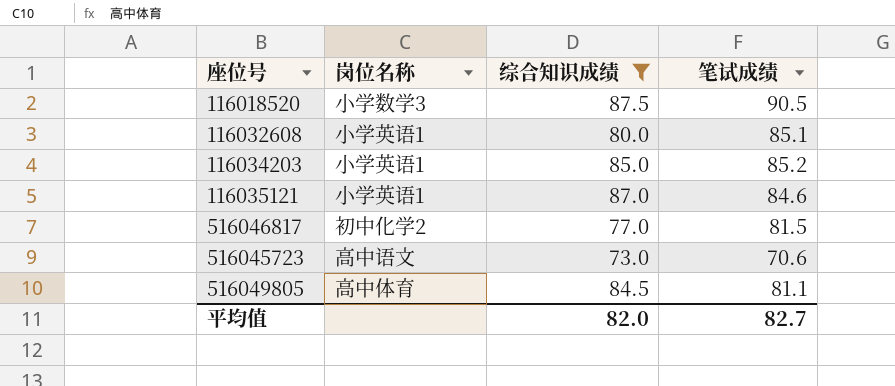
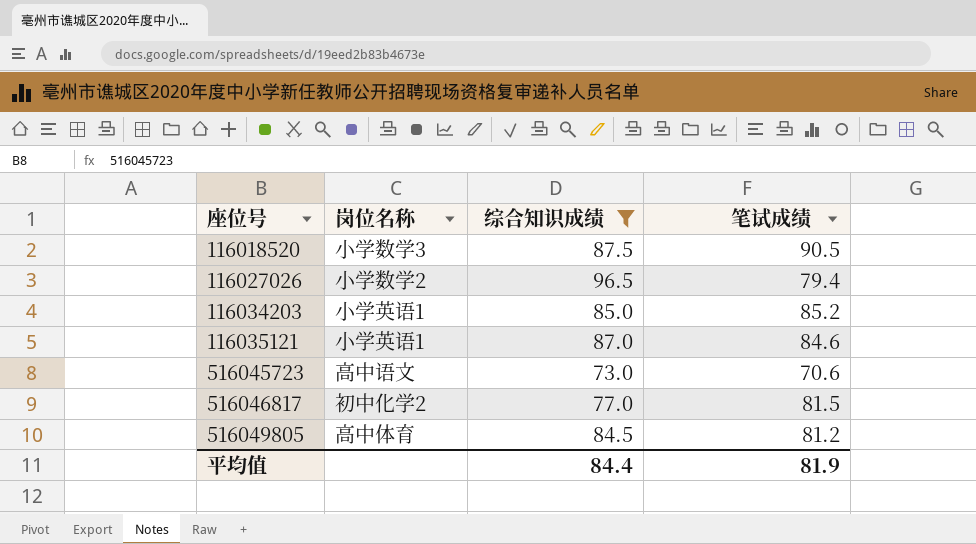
row order: none -> 座位号 ascending
row 116032608: 小学英语1 | 80.0 | 85.1 -> none
row 116027026: none -> 小学数学2 | 96.5 | 79.4
516049805 | 笔试成绩: 81.1 -> 81.2
平均值 | 综合知识成绩: 82.0 -> 84.4
平均值 | 笔试成绩: 82.7 -> 81.9

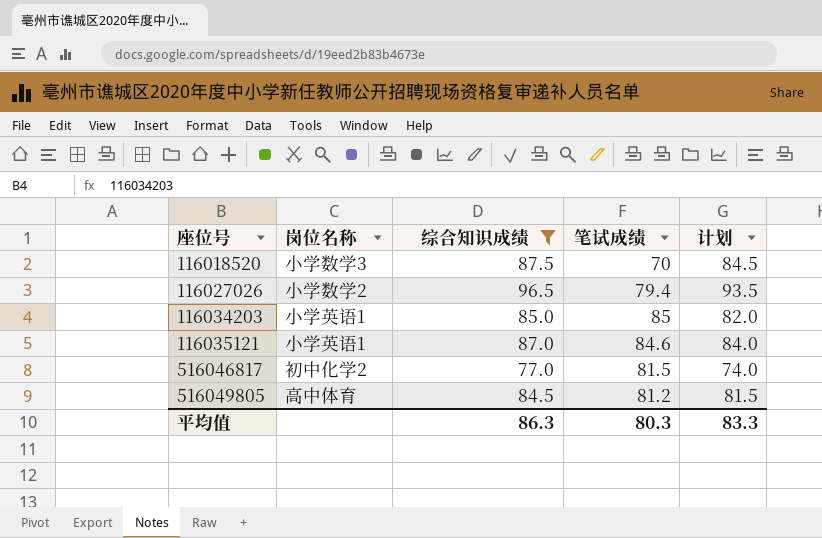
column 计划 | formula: none -> [综合知识成绩] - 3
row 516045723: 高中语文 | 73.0 | 70.6 -> none
116018520 | 笔试成绩: 90.5 -> 70
116034203 | 笔试成绩: 85.2 -> 85
平均值 | 综合知识成绩: 84.4 -> 86.3
平均值 | 笔试成绩: 81.9 -> 80.3

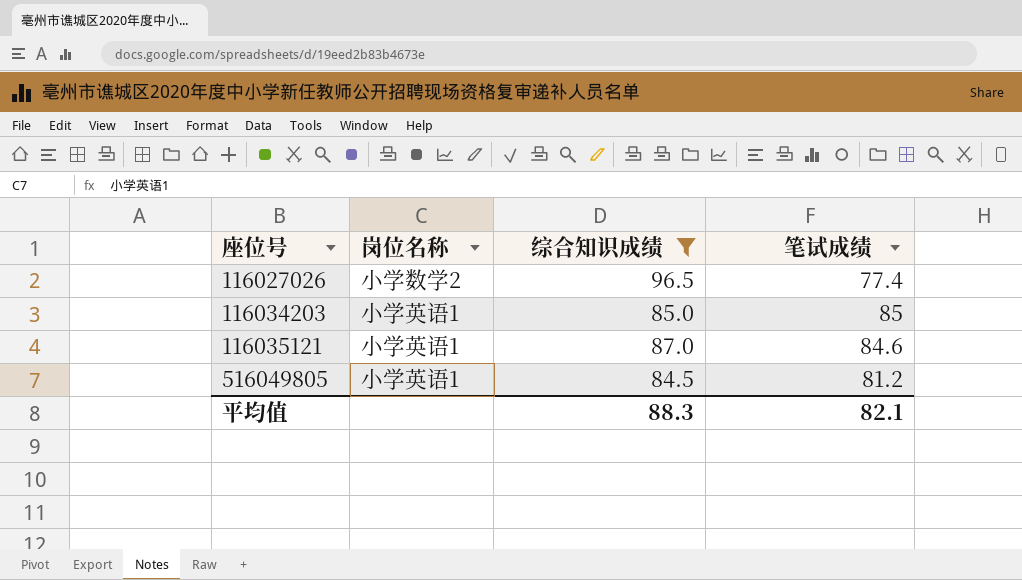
column 计划 | formula: [综合知识成绩] - 3 -> none
row 116018520: 小学数学3 | 87.5 | 70 | 84.5 -> none
row 516046817: 初中化学2 | 77.0 | 81.5 | 74.0 -> none
116027026 | 笔试成绩: 79.4 -> 77.4
516049805 | 岗位名称: 高中体育 -> 小学英语1
平均值 | 综合知识成绩: 86.3 -> 88.3
平均值 | 笔试成绩: 80.3 -> 82.1

